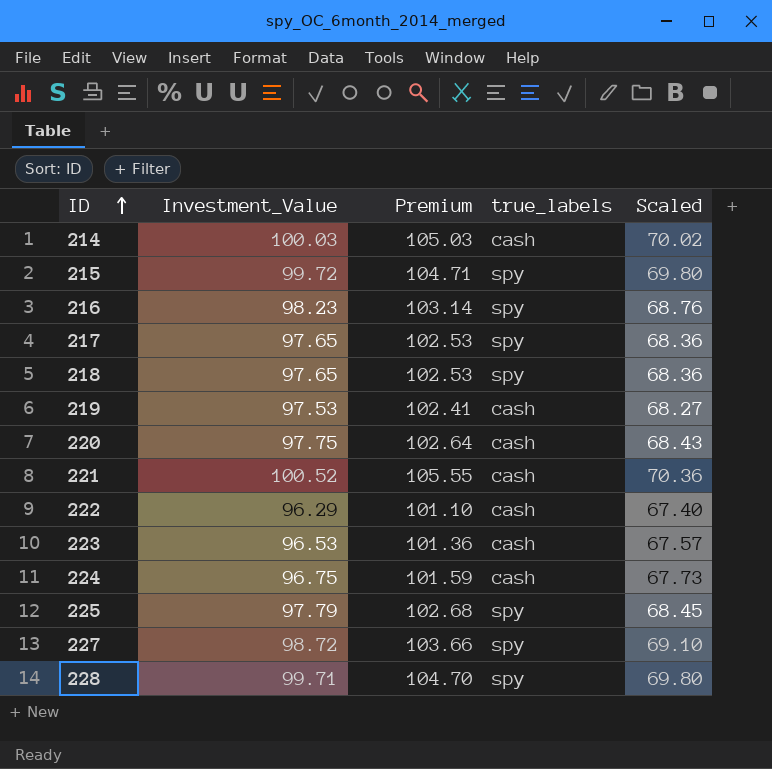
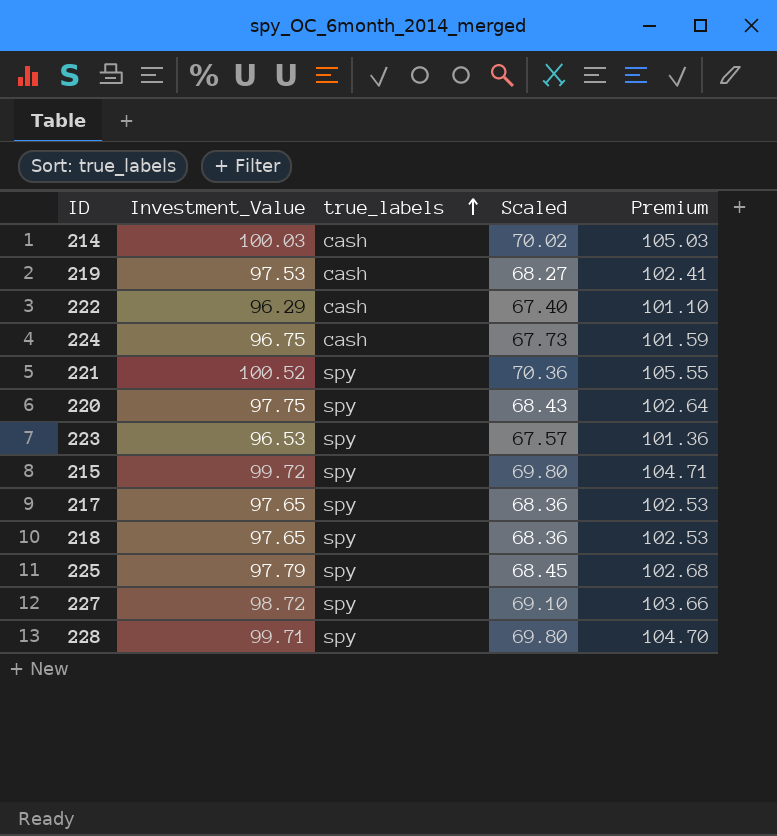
row order: ID ascending -> true_labels ascending
column Premium | position: 3 -> 5
row 216: 98.23 | 103.14 | spy | 68.76 -> none
221 | true_labels: cash -> spy
220 | true_labels: cash -> spy
223 | true_labels: cash -> spy

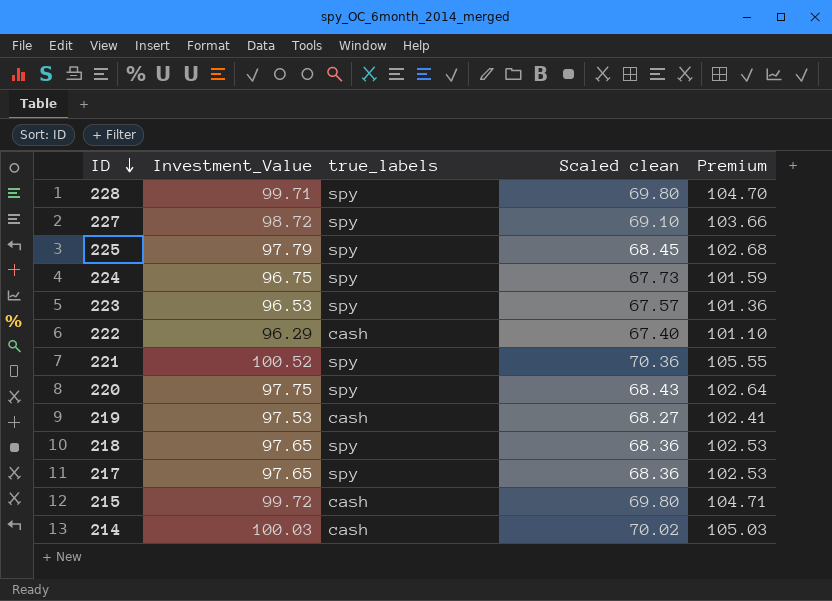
row order: true_labels ascending -> ID descending
column name: Scaled -> Scaled clean
224 | true_labels: cash -> spy
215 | true_labels: spy -> cash

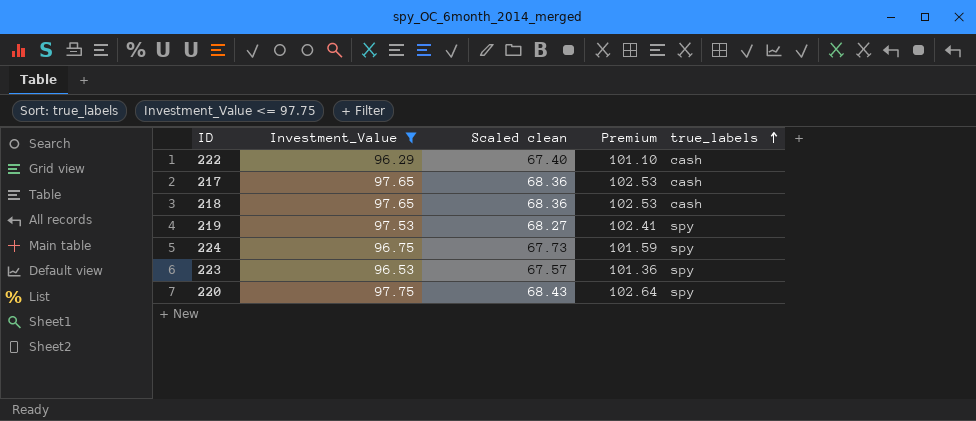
filter: none -> Investment_Value <= 97.75
row order: ID descending -> true_labels ascending
column true_labels | position: 3 -> 5
217 | true_labels: spy -> cash
218 | true_labels: spy -> cash
219 | true_labels: cash -> spy

